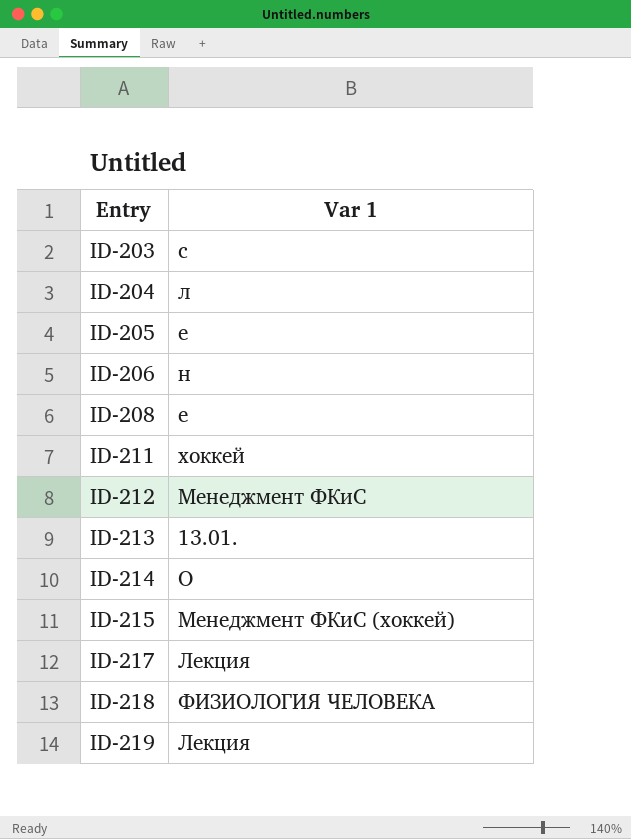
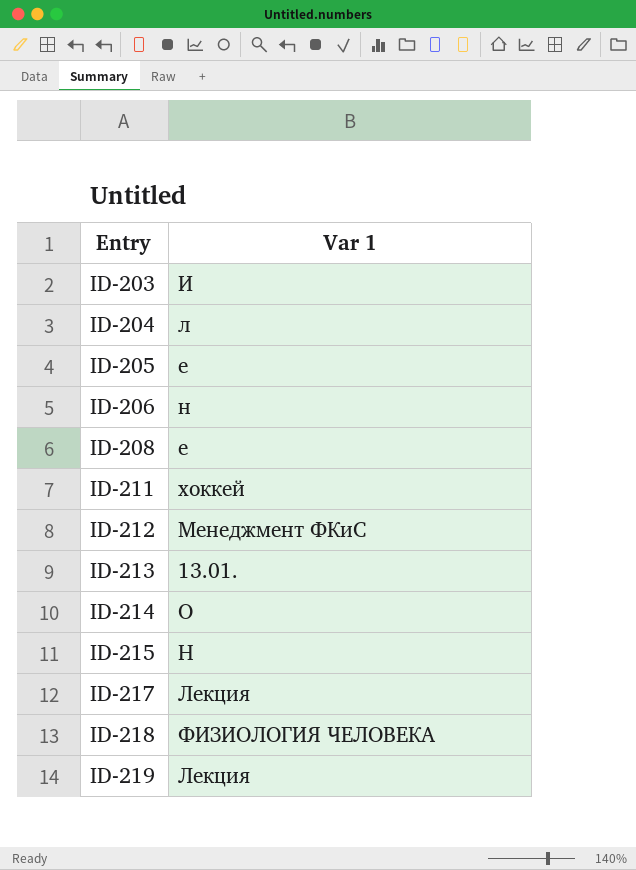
ID-203 | Var 1: с -> И
ID-215 | Var 1: Менеджмент ФКиС (хоккей) -> Н

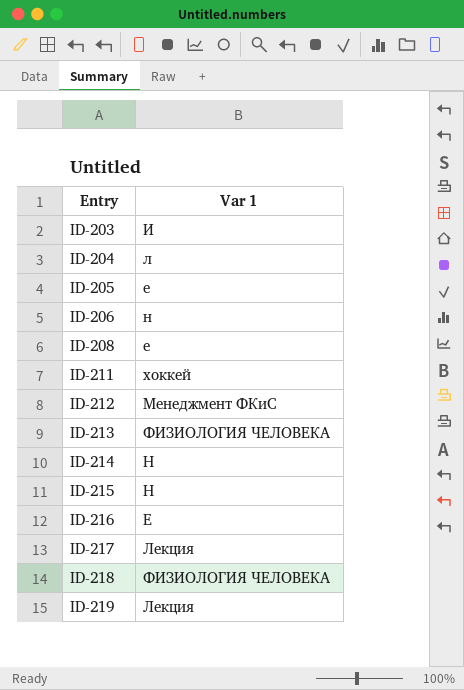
ID-213 | Var 1: 13.01. -> ФИЗИОЛОГИЯ ЧЕЛОВЕКА
ID-214 | Var 1: О -> Н
row ID-216: none -> Е

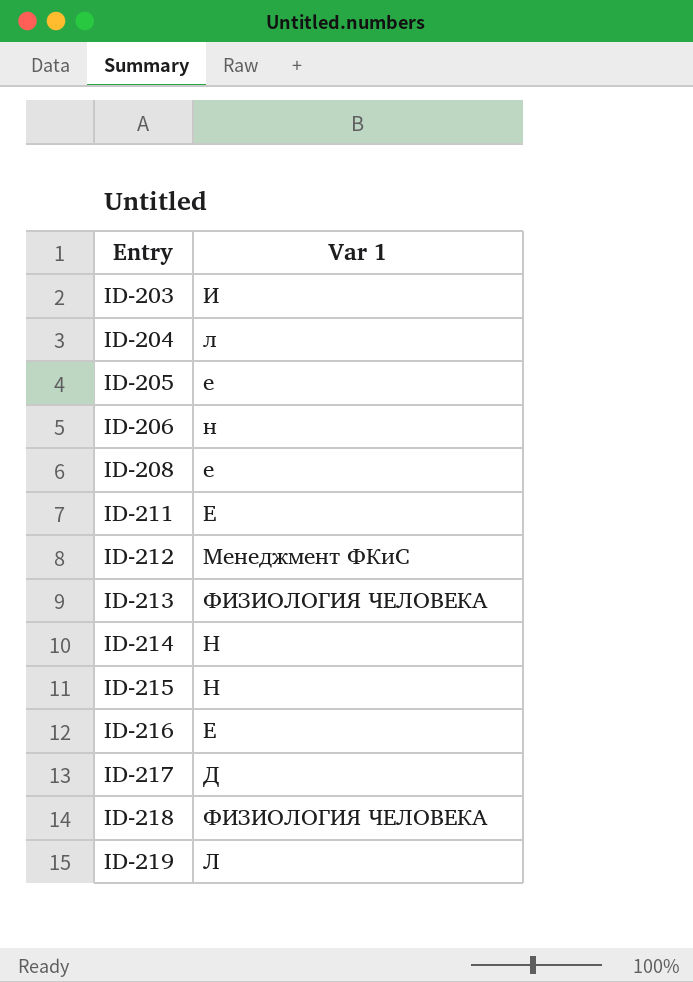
ID-211 | Var 1: хоккей -> Е
ID-217 | Var 1: Лекция -> Д
ID-219 | Var 1: Лекция -> Л

